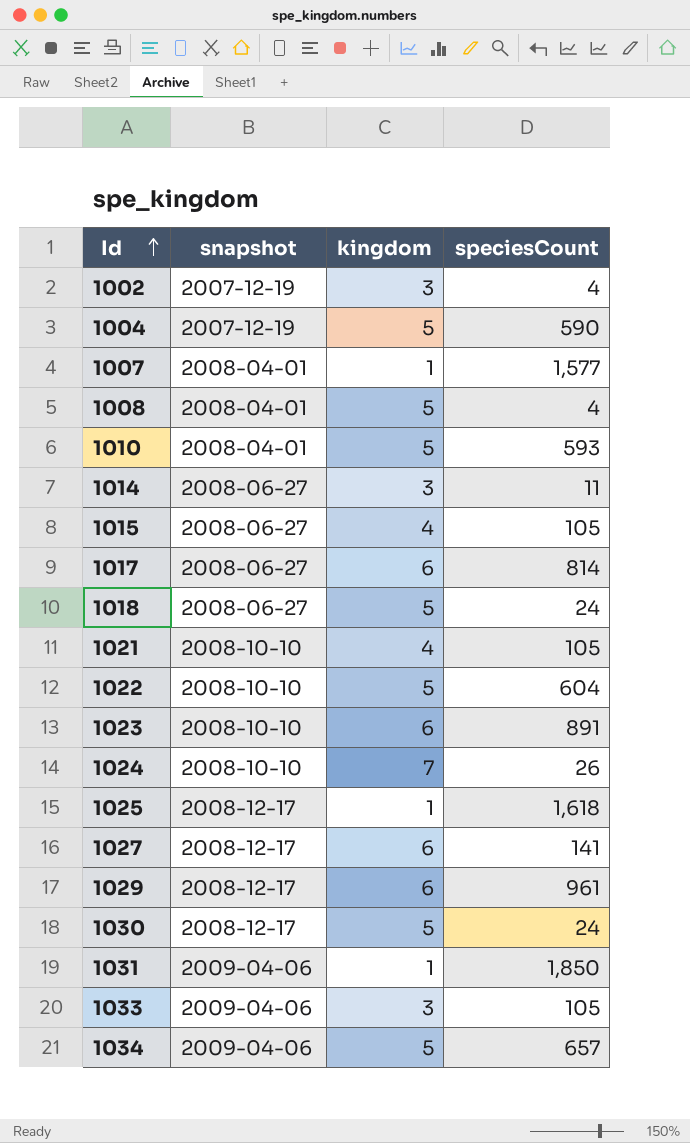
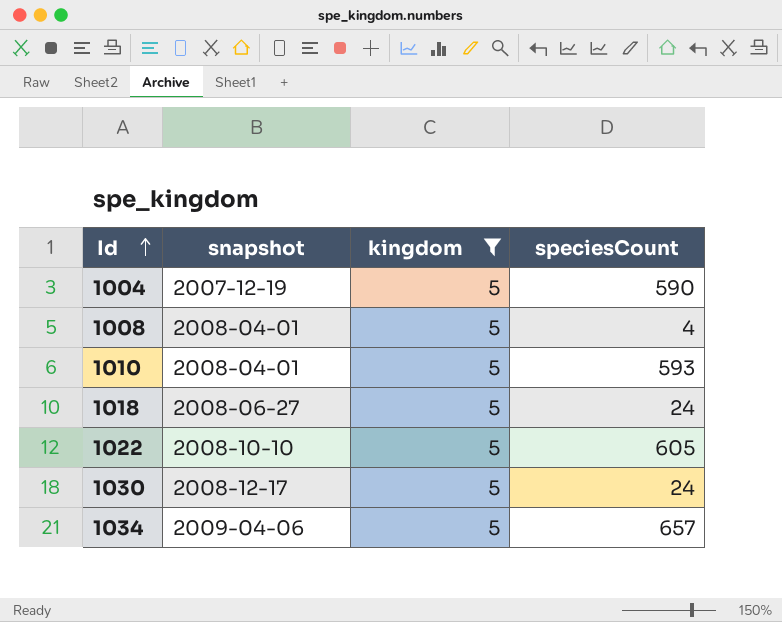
filter: none -> kingdom = 5
1022 | speciesCount: 604 -> 605

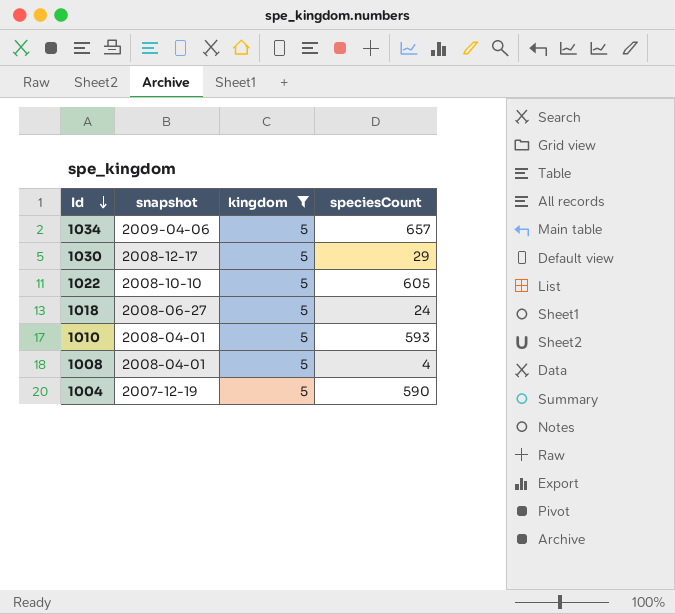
row order: Id ascending -> Id descending
1030 | speciesCount: 24 -> 29

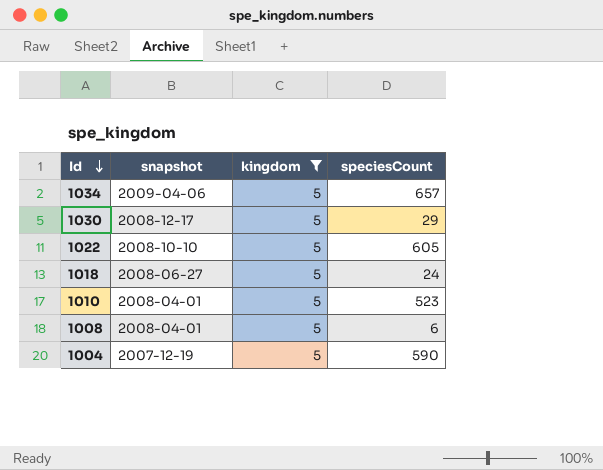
1010 | speciesCount: 593 -> 523
1008 | speciesCount: 4 -> 6

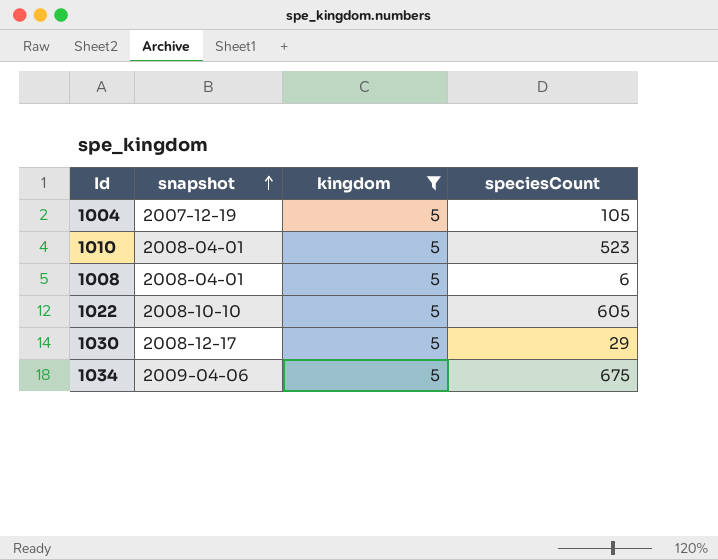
row order: Id descending -> snapshot ascending
row 1018: 2008-06-27 | 5 | 24 -> none
1004 | speciesCount: 590 -> 105
1034 | speciesCount: 657 -> 675

